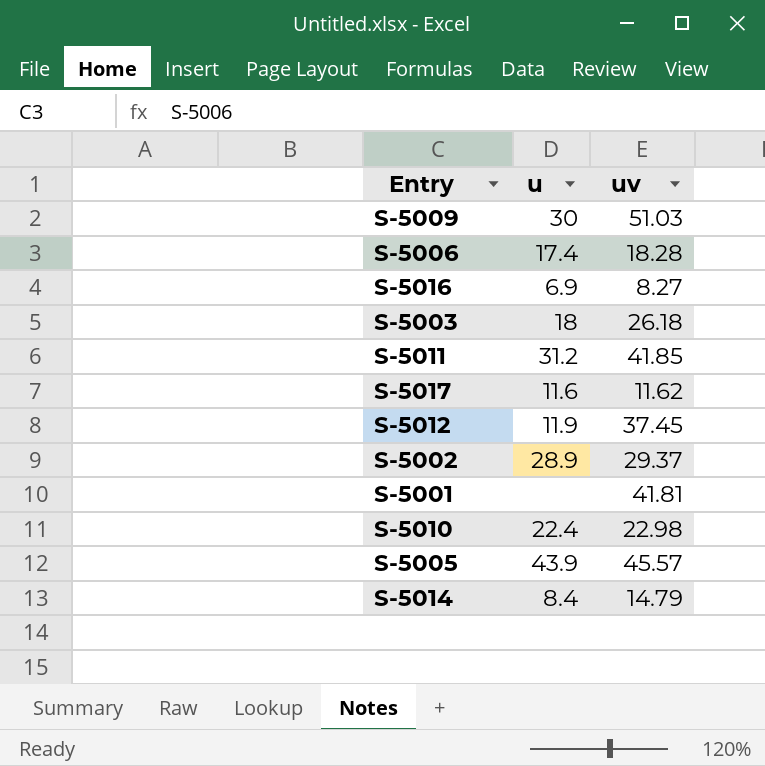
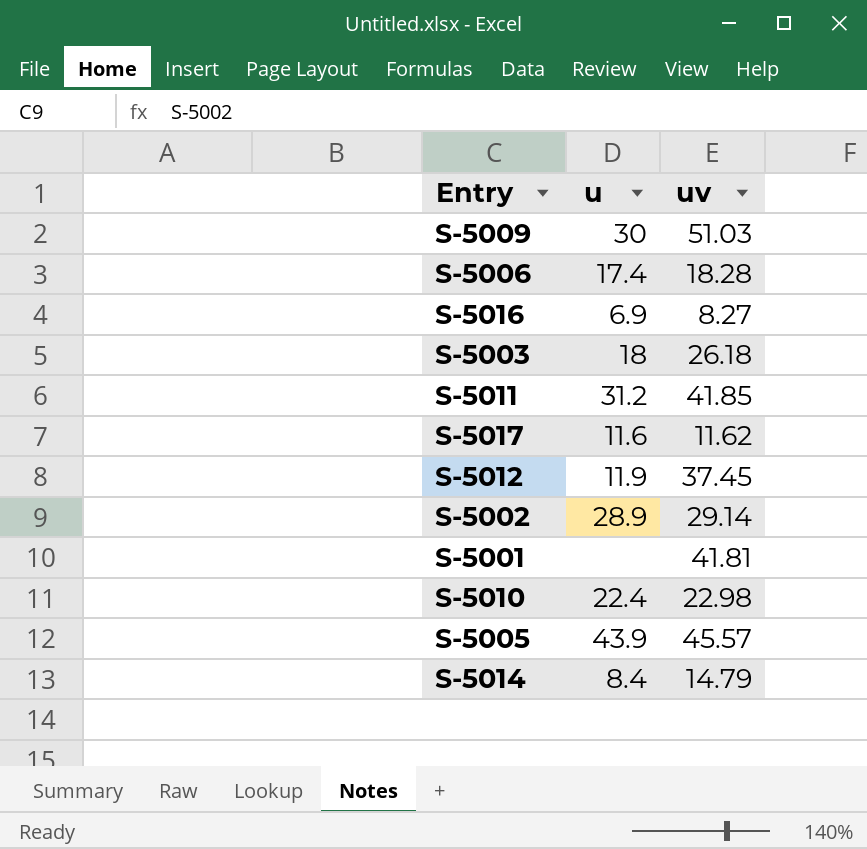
S-5002 | uv: 29.37 -> 29.14

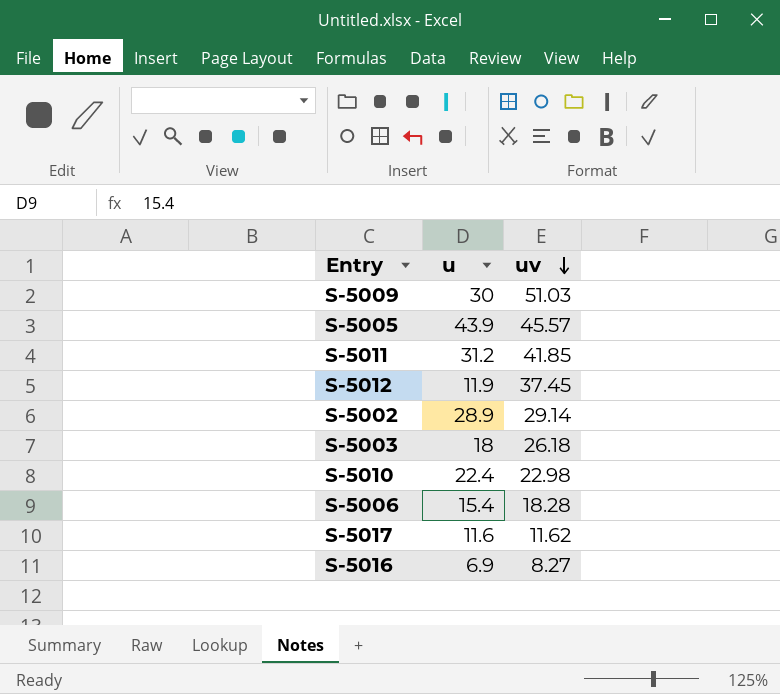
row order: none -> uv descending
row S-5001: none | 41.81 -> none
row S-5014: 8.4 | 14.79 -> none
S-5006 | u: 17.4 -> 15.4

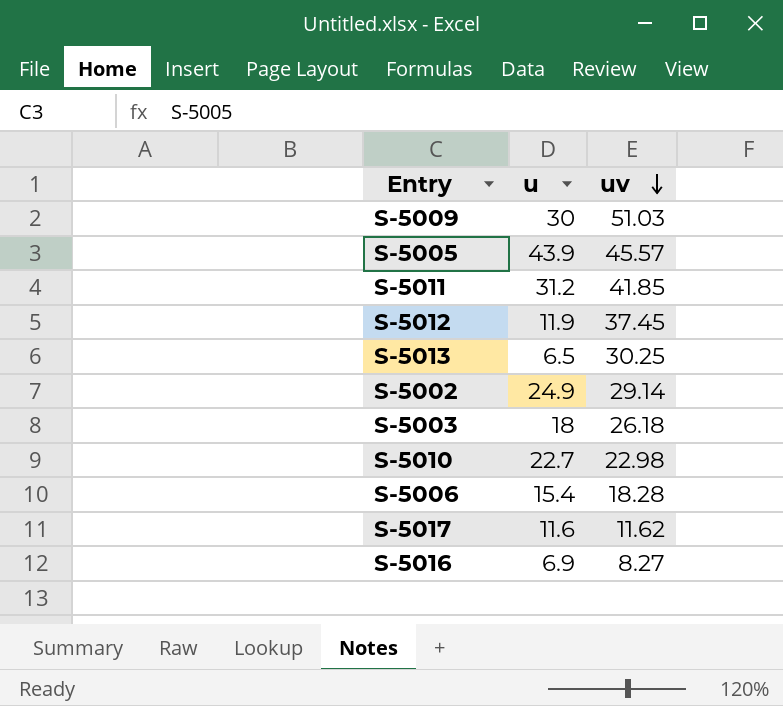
row S-5013: none -> 6.5 | 30.25
S-5002 | u: 28.9 -> 24.9
S-5010 | u: 22.4 -> 22.7

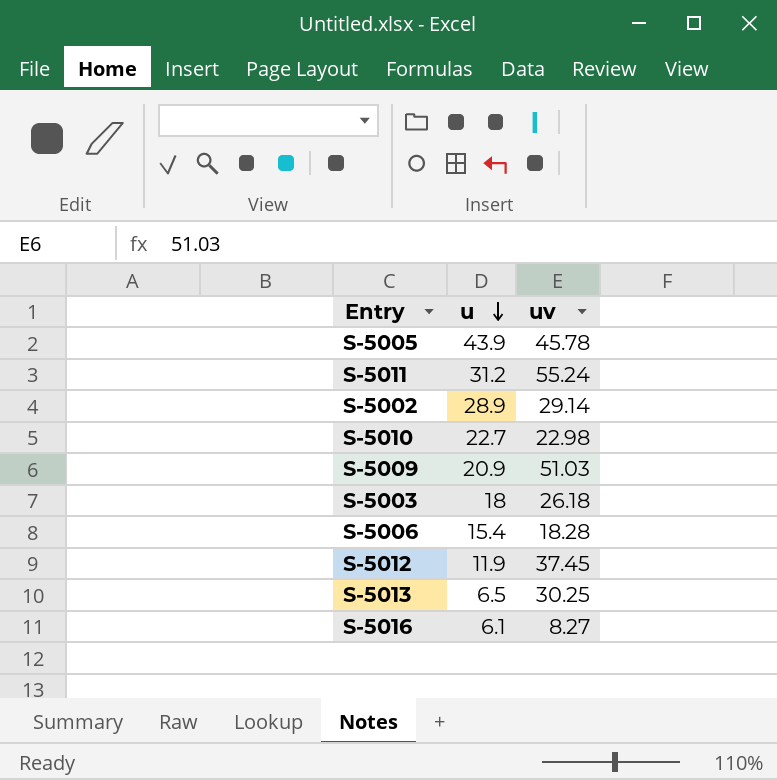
row order: uv descending -> u descending
row S-5017: 11.6 | 11.62 -> none
S-5005 | uv: 45.57 -> 45.78
S-5011 | uv: 41.85 -> 55.24
S-5002 | u: 24.9 -> 28.9
S-5009 | u: 30 -> 20.9
S-5016 | u: 6.9 -> 6.1

